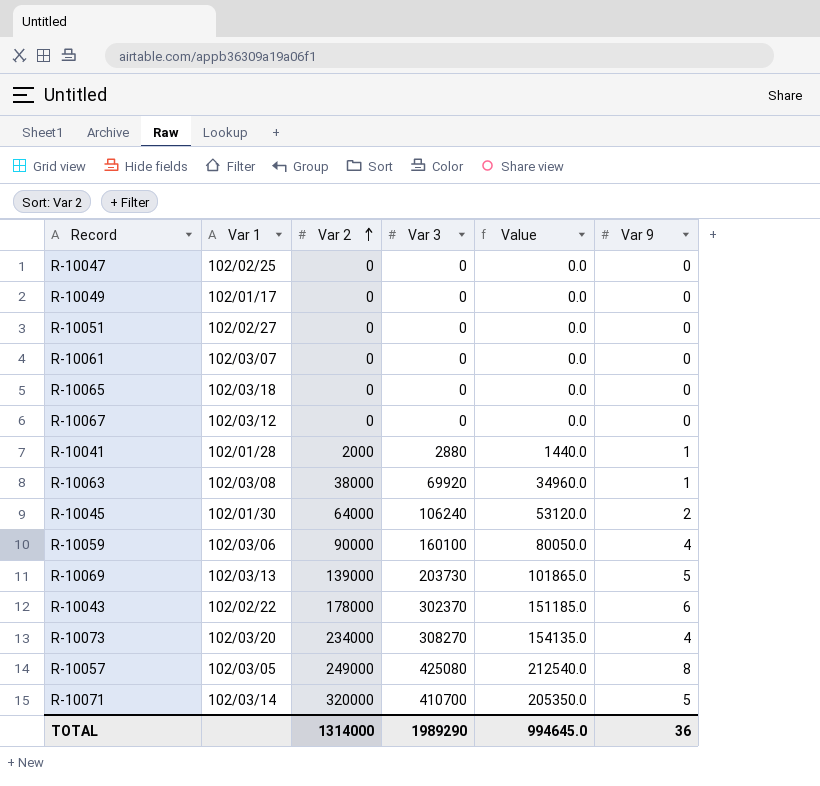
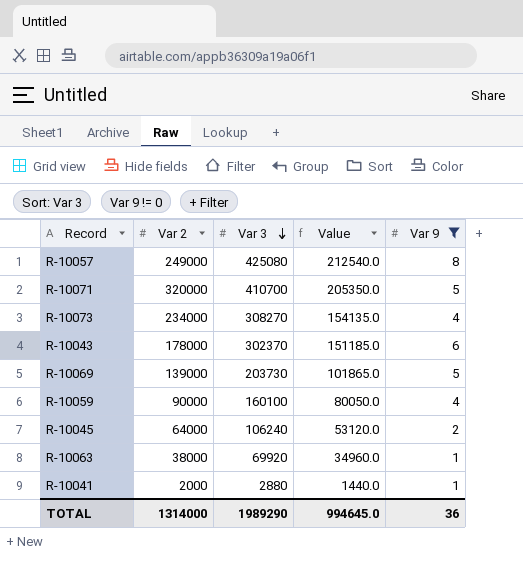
filter: none -> Var 9 != 0
row order: Var 2 ascending -> Var 3 descending
column Var 1 | position: 2 -> none

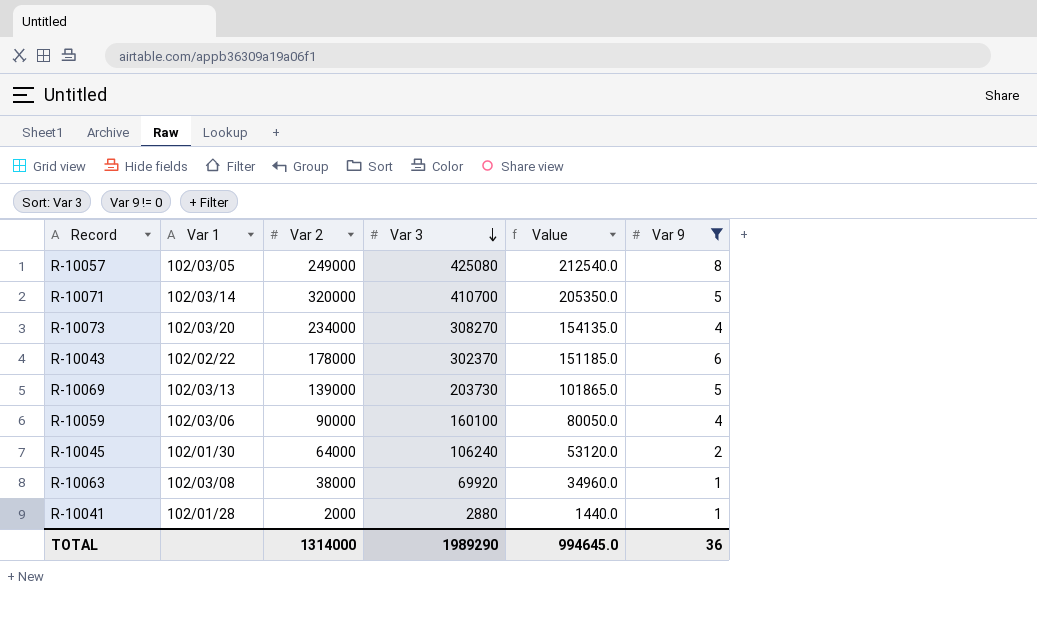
column Var 1 | position: none -> 2

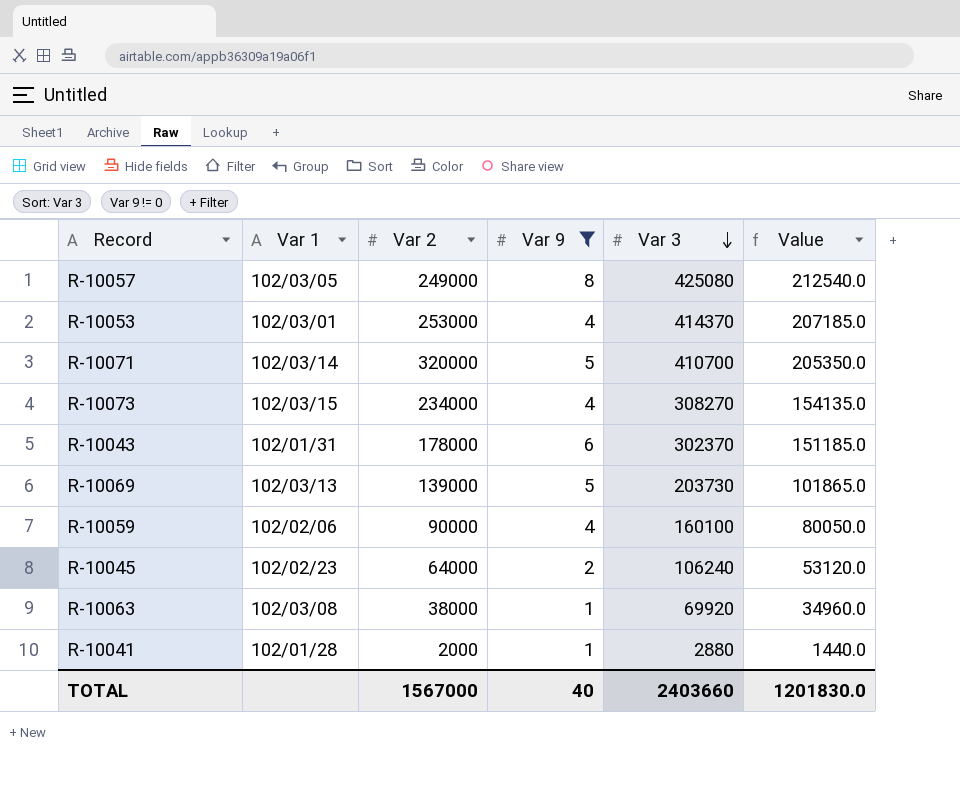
column Var 9 | position: 6 -> 4
row R-10053: none -> 102/03/01 | 253000 | 4 | 414370 | 207185.0
R-10073 | Var 1: 102/03/20 -> 102/03/15
R-10043 | Var 1: 102/02/22 -> 102/01/31
R-10059 | Var 1: 102/03/06 -> 102/02/06
R-10045 | Var 1: 102/01/30 -> 102/02/23
TOTAL | Var 2: 1314000 -> 1567000
TOTAL | Var 9: 36 -> 40
TOTAL | Var 3: 1989290 -> 2403660
TOTAL | Value: 994645.0 -> 1201830.0

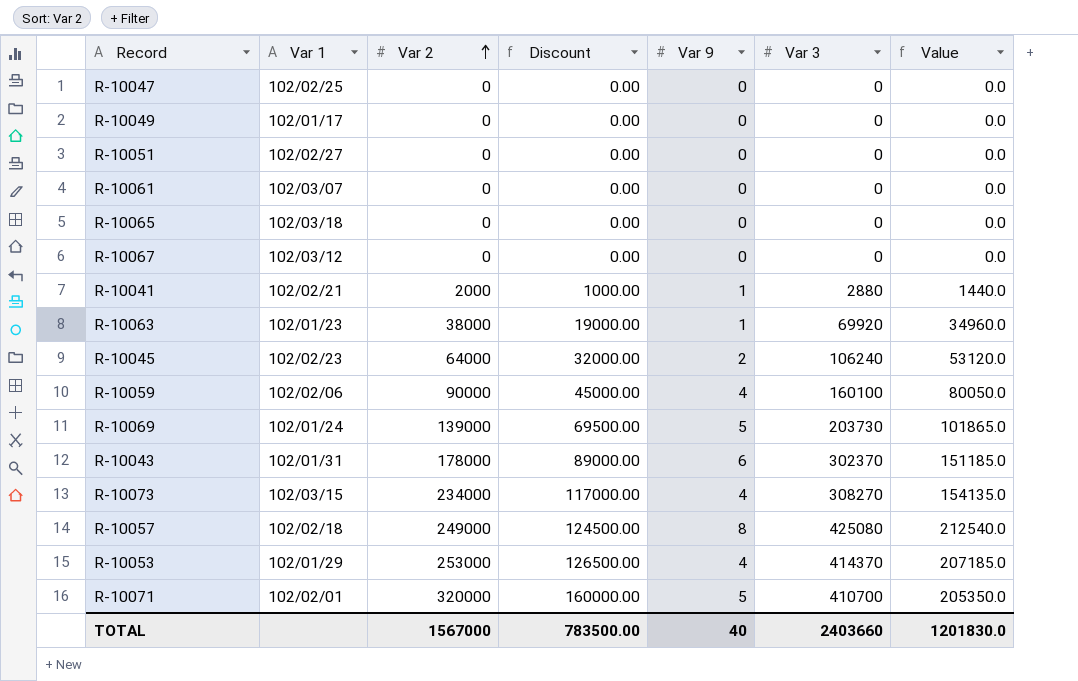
filter: Var 9 != 0 -> none
row order: Var 3 descending -> Var 2 ascending
column Discount | formula: none -> [Var 2] * 0.5
R-10041 | Var 1: 102/01/28 -> 102/02/21
R-10063 | Var 1: 102/03/08 -> 102/01/23
R-10069 | Var 1: 102/03/13 -> 102/01/24
R-10057 | Var 1: 102/03/05 -> 102/02/18
R-10053 | Var 1: 102/03/01 -> 102/01/29
R-10071 | Var 1: 102/03/14 -> 102/02/01

